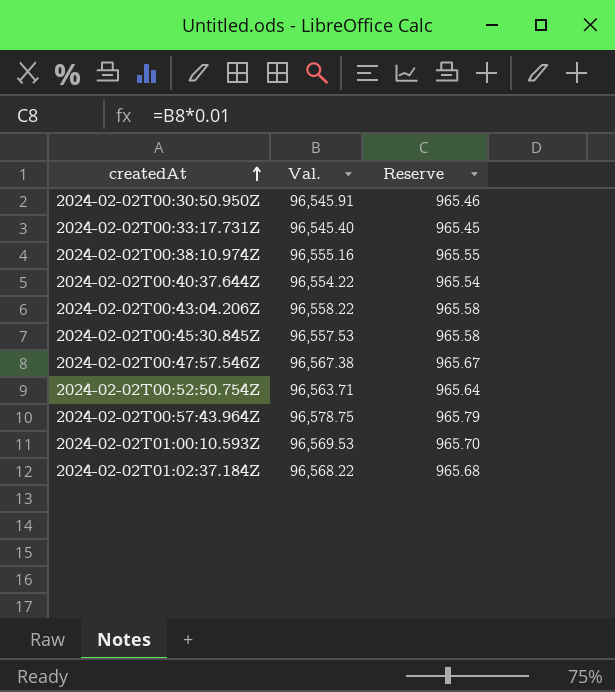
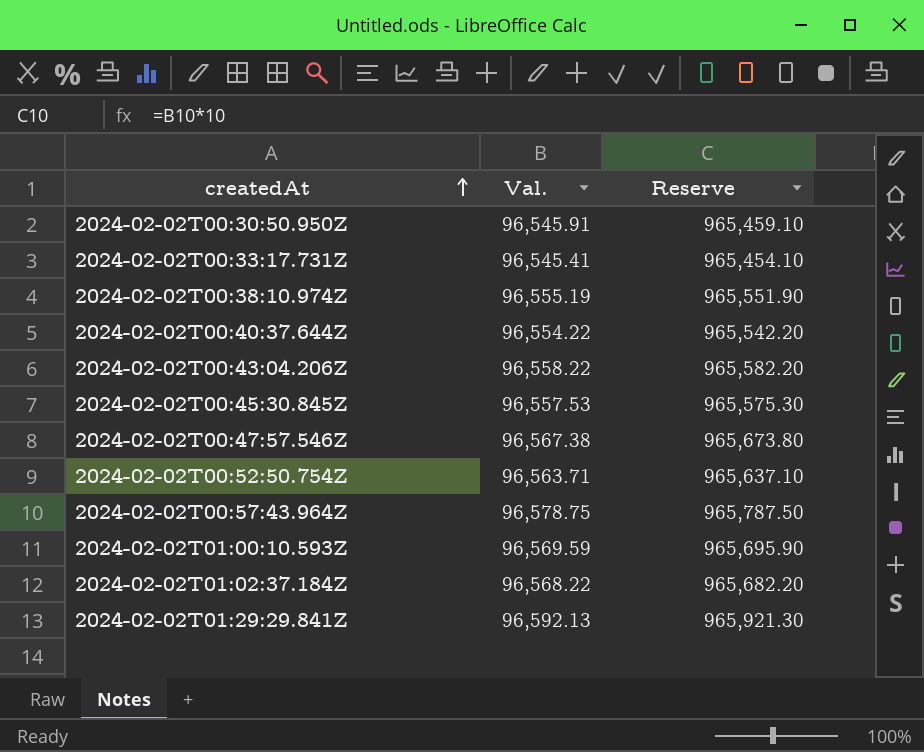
column Reserve | formula: [Val.] * 0.01 -> [Val.] * 10
2024-02-02T00:33:17.731Z | Val.: 96,545.40 -> 96,545.41
2024-02-02T00:38:10.974Z | Val.: 96,555.16 -> 96,555.19
2024-02-02T01:00:10.593Z | Val.: 96,569.53 -> 96,569.59
row 2024-02-02T01:29:29.841Z: none -> 96,592.13 | 965,921.30

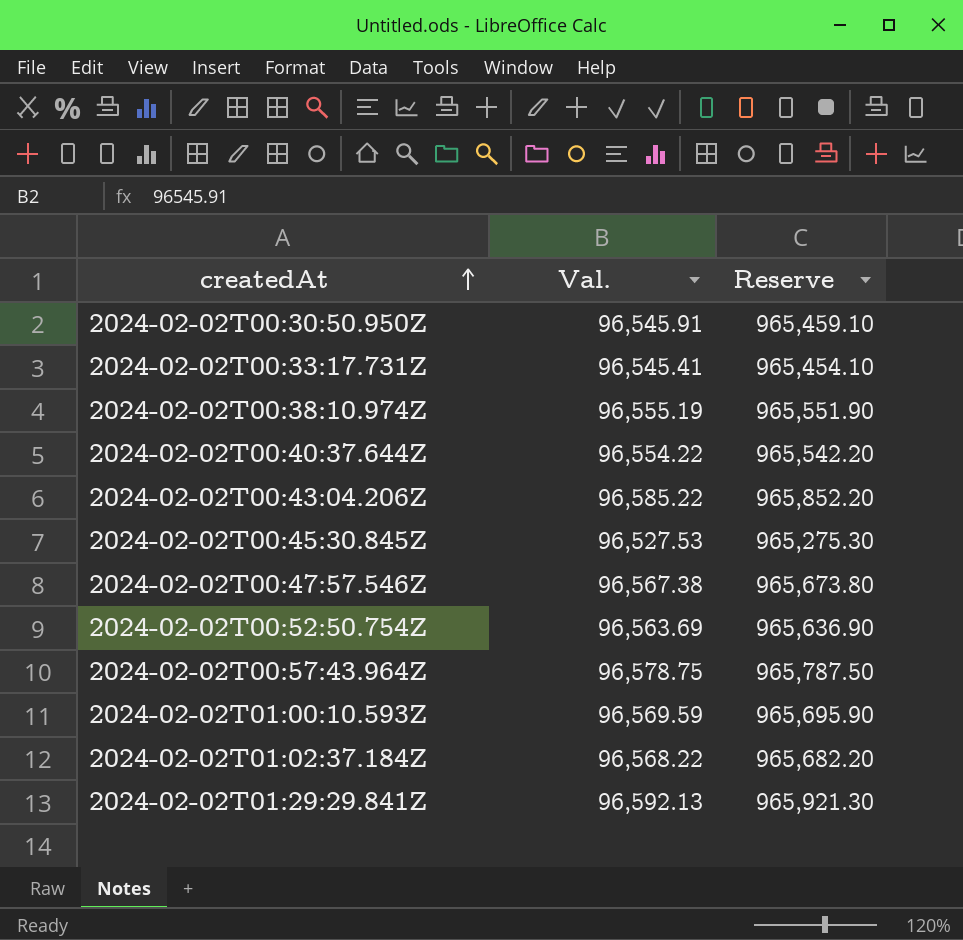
2024-02-02T00:43:04.206Z | Val.: 96,558.22 -> 96,585.22
2024-02-02T00:43:04.206Z | Reserve: 965,582.20 -> 965,852.20
2024-02-02T00:45:30.845Z | Val.: 96,557.53 -> 96,527.53
2024-02-02T00:45:30.845Z | Reserve: 965,575.30 -> 965,275.30
2024-02-02T00:52:50.754Z | Val.: 96,563.71 -> 96,563.69
2024-02-02T00:52:50.754Z | Reserve: 965,637.10 -> 965,636.90

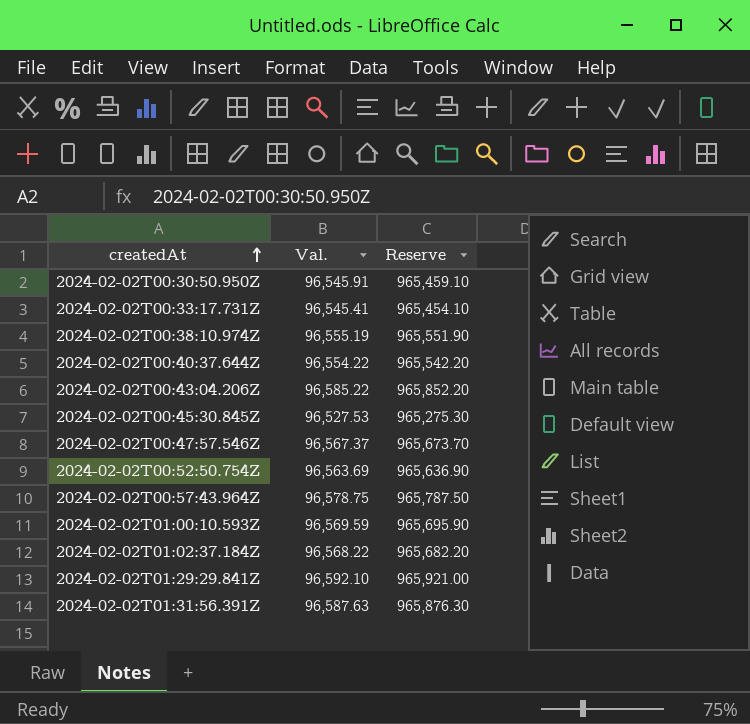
2024-02-02T00:47:57.546Z | Val.: 96,567.38 -> 96,567.37
2024-02-02T00:47:57.546Z | Reserve: 965,673.80 -> 965,673.70
2024-02-02T01:29:29.841Z | Val.: 96,592.13 -> 96,592.10
2024-02-02T01:29:29.841Z | Reserve: 965,921.30 -> 965,921.00
row 2024-02-02T01:31:56.391Z: none -> 96,587.63 | 965,876.30

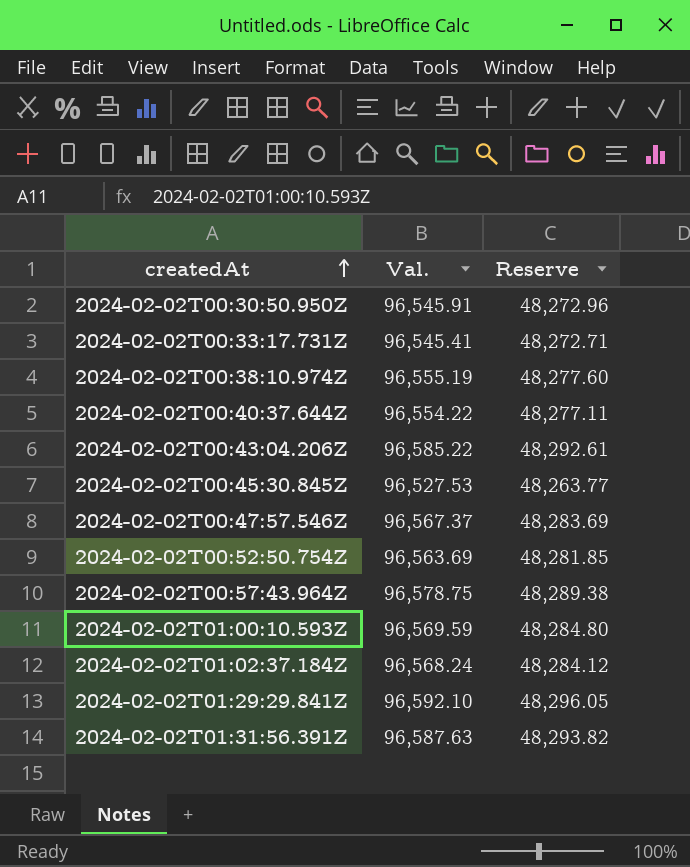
column Reserve | formula: [Val.] * 10 -> [Val.] * 0.5
2024-02-02T01:02:37.184Z | Val.: 96,568.22 -> 96,568.24

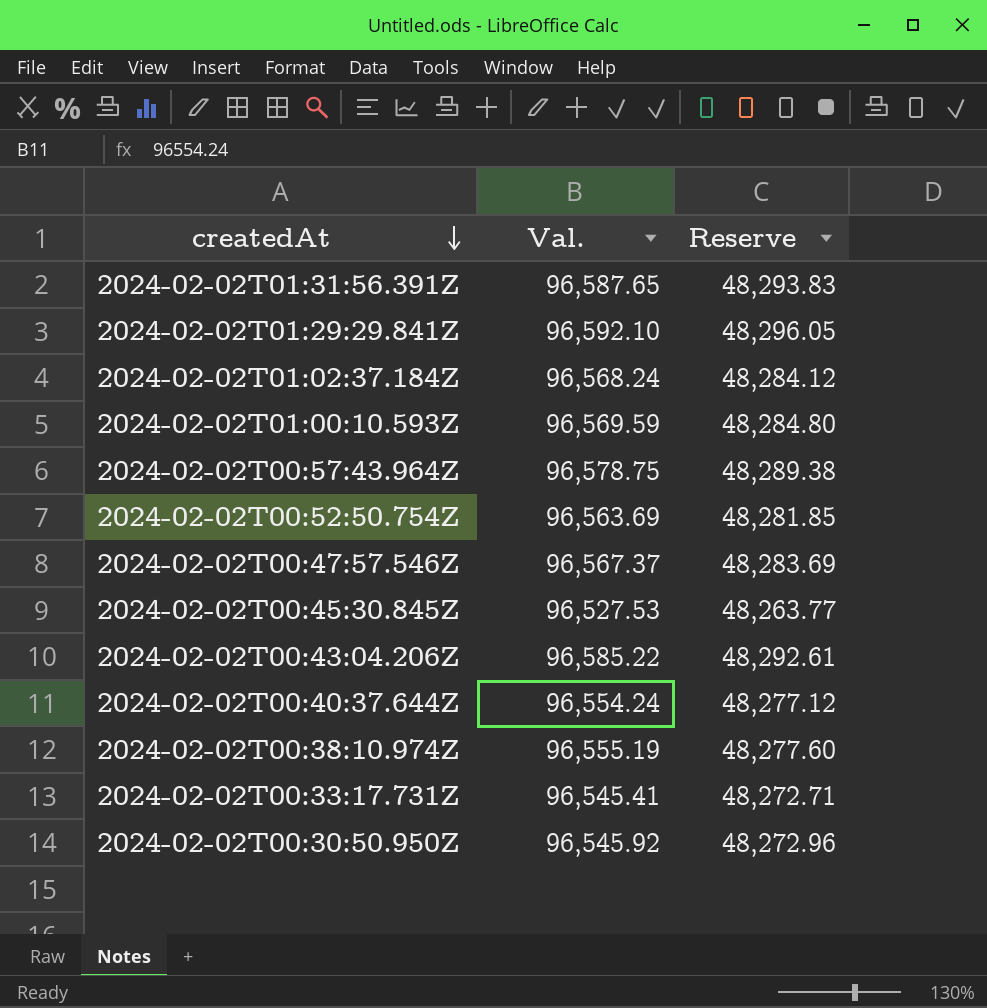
row order: createdAt ascending -> createdAt descending
2024-02-02T01:31:56.391Z | Val.: 96,587.63 -> 96,587.65
2024-02-02T01:31:56.391Z | Reserve: 48,293.82 -> 48,293.83
2024-02-02T00:40:37.644Z | Val.: 96,554.22 -> 96,554.24
2024-02-02T00:40:37.644Z | Reserve: 48,277.11 -> 48,277.12
2024-02-02T00:30:50.950Z | Val.: 96,545.91 -> 96,545.92

